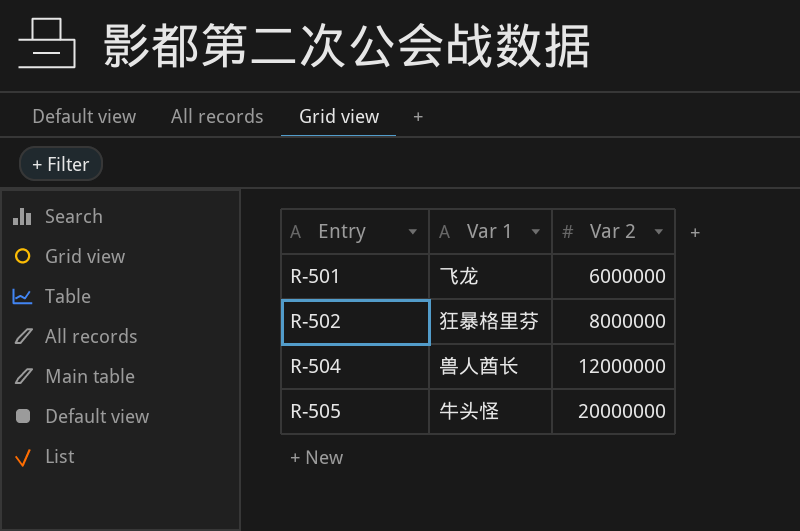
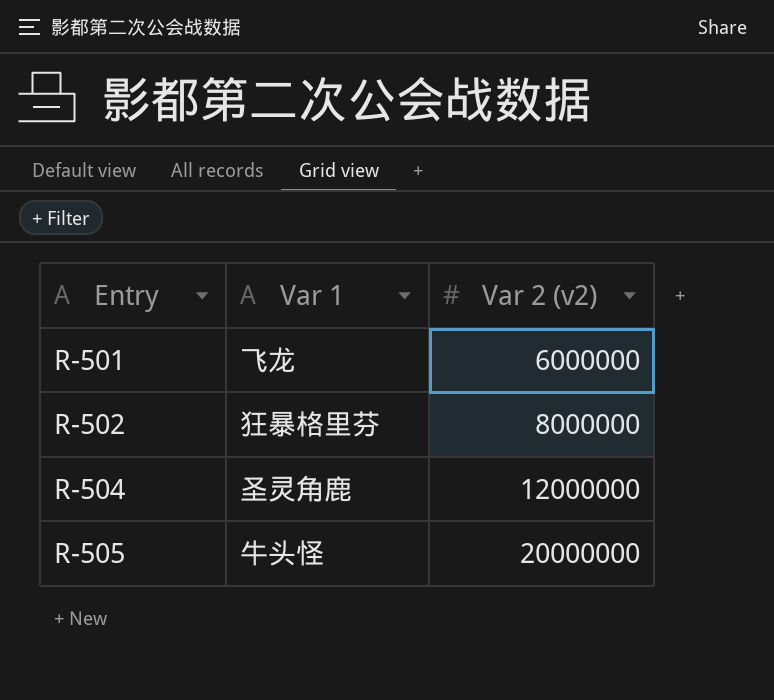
column name: Var 2 -> Var 2 (v2)
R-504 | Var 1: 兽人酋长 -> 圣灵角鹿

